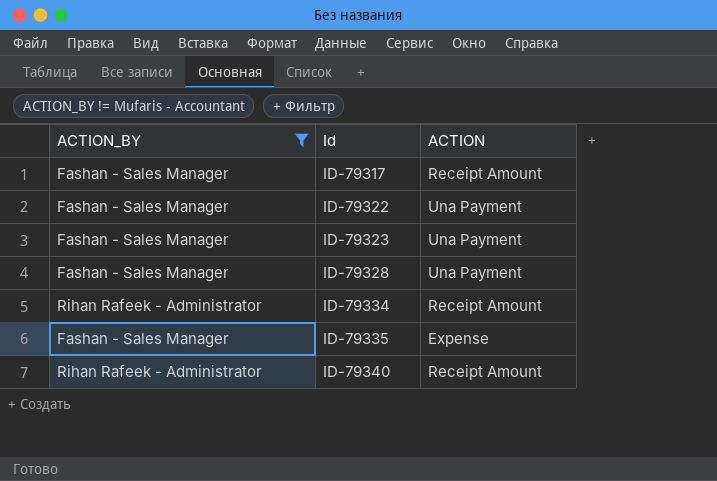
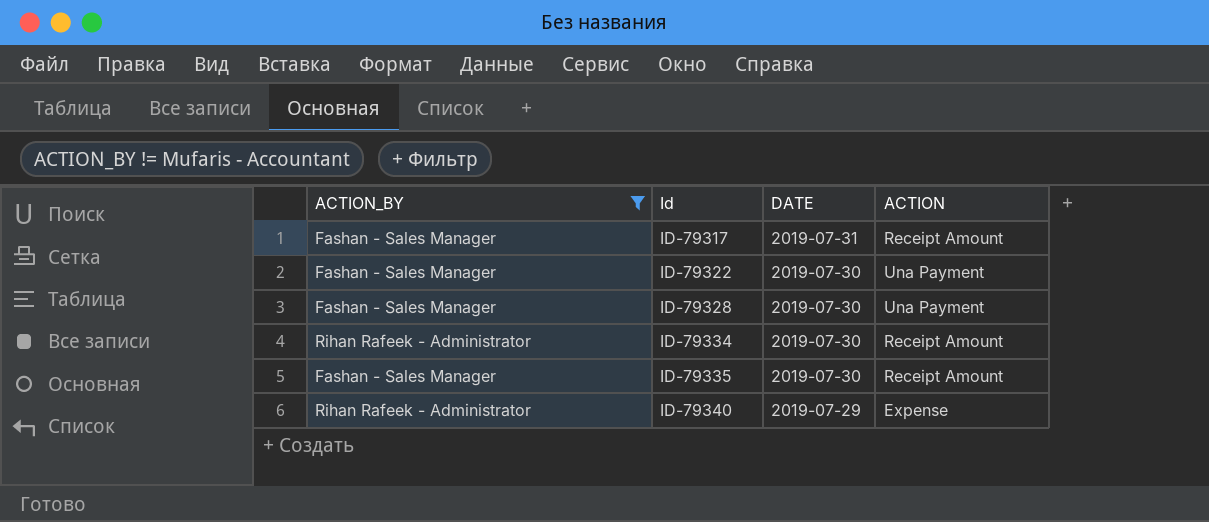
column DATE | position: none -> 3
row ID-79323: Fashan - Sales Manager | Una Payment -> none
ID-79335 | ACTION: Expense -> Receipt Amount
ID-79340 | ACTION: Receipt Amount -> Expense

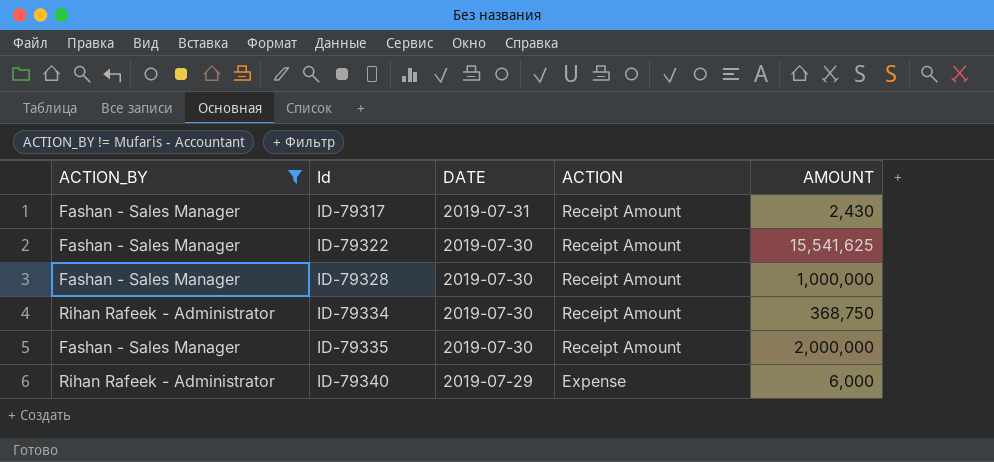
column AMOUNT | position: none -> 5
ID-79322 | ACTION: Una Payment -> Receipt Amount
ID-79328 | ACTION: Una Payment -> Receipt Amount

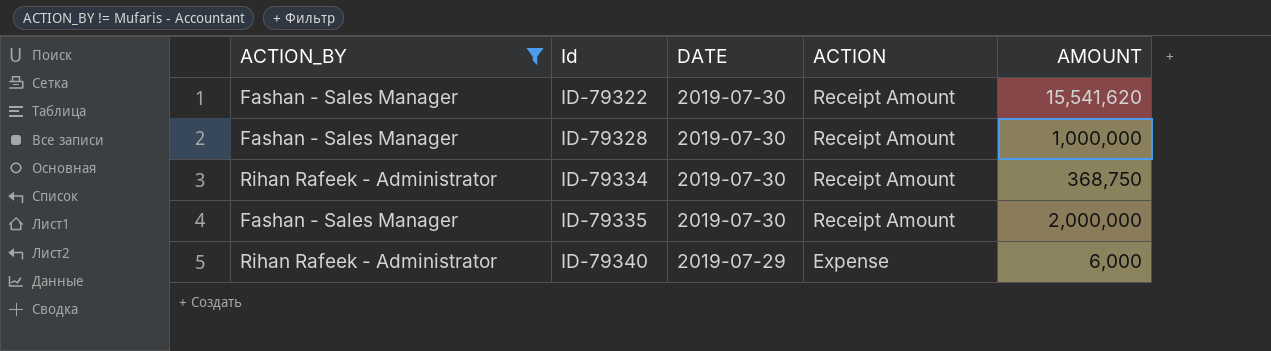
row ID-79317: Fashan - Sales Manager | 2019-07-31 | Receipt Amount | 2,430 -> none
ID-79322 | AMOUNT: 15,541,625 -> 15,541,620

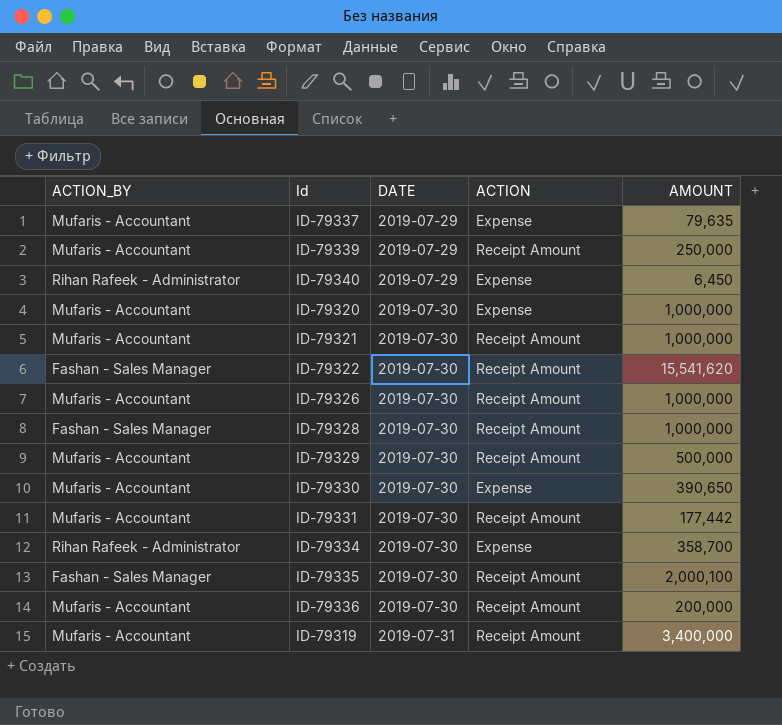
filter: ACTION_BY != Mufaris - Accountant -> none
row order: Id ascending -> DATE ascending
ID-79340 | AMOUNT: 6,000 -> 6,450
ID-79334 | ACTION: Receipt Amount -> Expense
ID-79334 | AMOUNT: 368,750 -> 358,700
ID-79335 | AMOUNT: 2,000,000 -> 2,000,100

